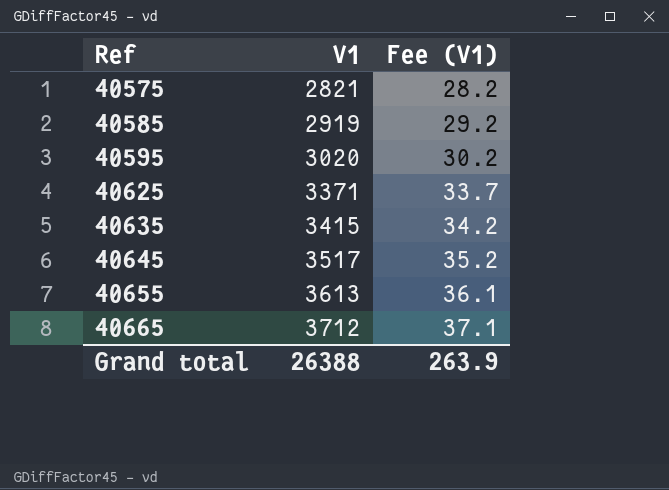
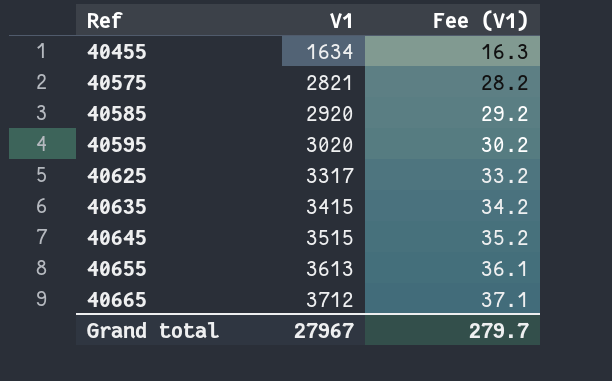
row 40455: none -> 1634 | 16.3
40585 | V1: 2919 -> 2920
40625 | V1: 3371 -> 3317
40625 | Fee (V1): 33.7 -> 33.2
40645 | V1: 3517 -> 3515
Grand total | V1: 26388 -> 27967
Grand total | Fee (V1): 263.9 -> 279.7

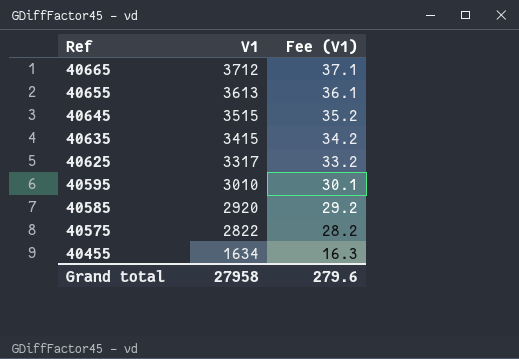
row order: Ref ascending -> Ref descending
40595 | V1: 3020 -> 3010
40595 | Fee (V1): 30.2 -> 30.1
40575 | V1: 2821 -> 2822
Grand total | V1: 27967 -> 27958
Grand total | Fee (V1): 279.7 -> 279.6

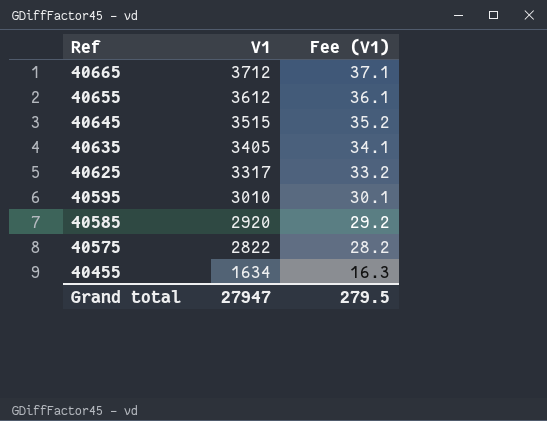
40655 | V1: 3613 -> 3612
40635 | V1: 3415 -> 3405
40635 | Fee (V1): 34.2 -> 34.1
Grand total | V1: 27958 -> 27947
Grand total | Fee (V1): 279.6 -> 279.5

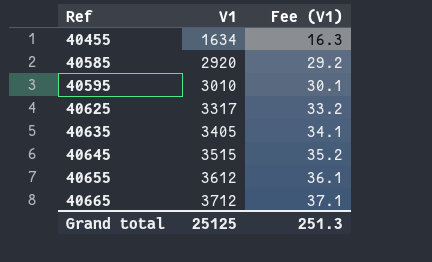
row order: Ref descending -> Ref ascending
row 40575: 2822 | 28.2 -> none
Grand total | V1: 27947 -> 25125
Grand total | Fee (V1): 279.5 -> 251.3

